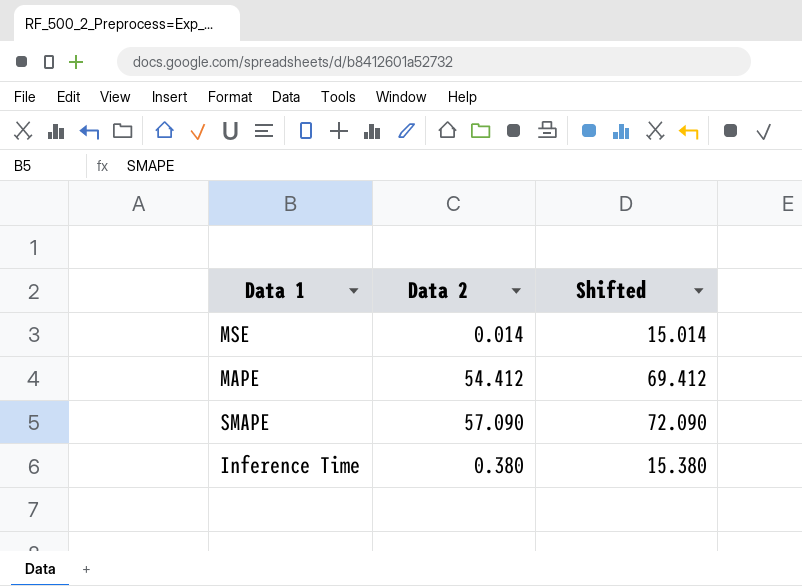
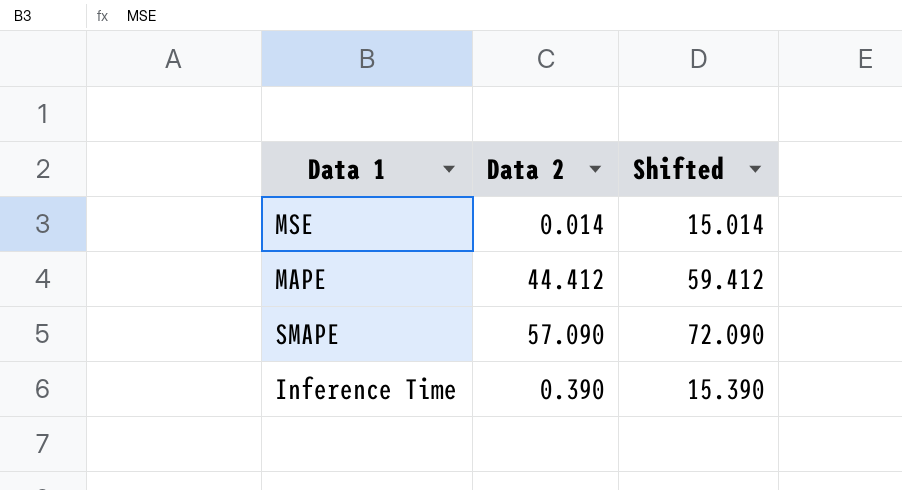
MAPE | Data 2: 54.412 -> 44.412
MAPE | Shifted: 69.412 -> 59.412
Inference Time | Data 2: 0.380 -> 0.390
Inference Time | Shifted: 15.380 -> 15.390

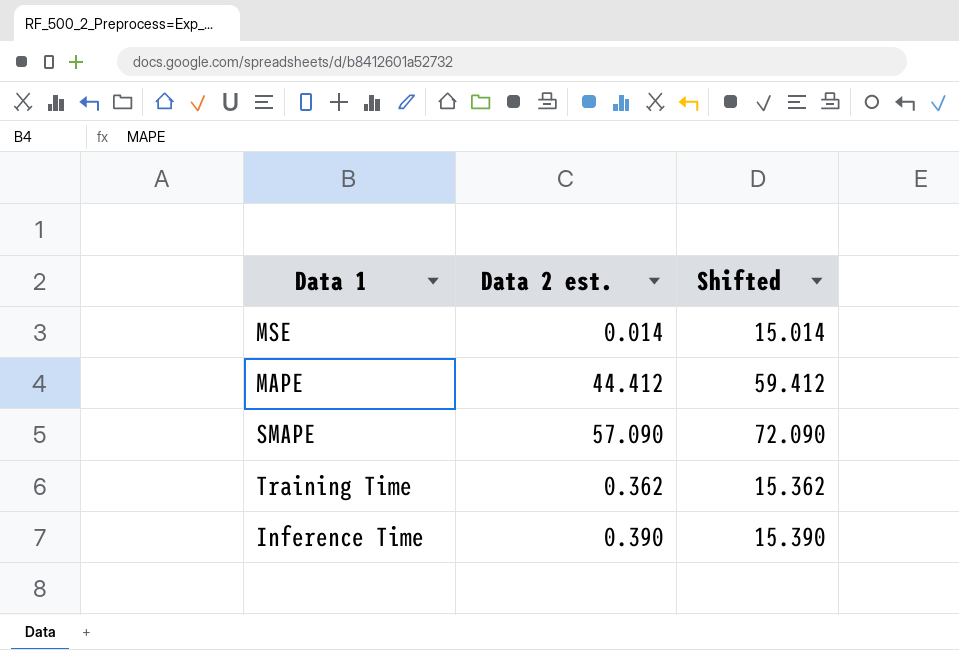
column name: Data 2 -> Data 2 est.
row Training Time: none -> 0.362 | 15.362

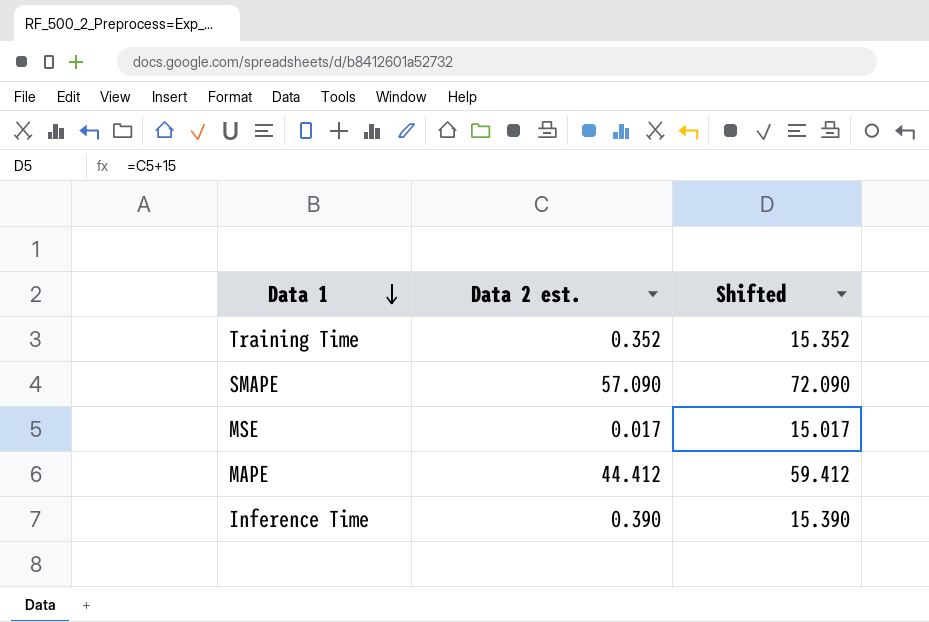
row order: none -> Data 1 descending
Training Time | Data 2 est.: 0.362 -> 0.352
Training Time | Shifted: 15.362 -> 15.352
MSE | Data 2 est.: 0.014 -> 0.017
MSE | Shifted: 15.014 -> 15.017

